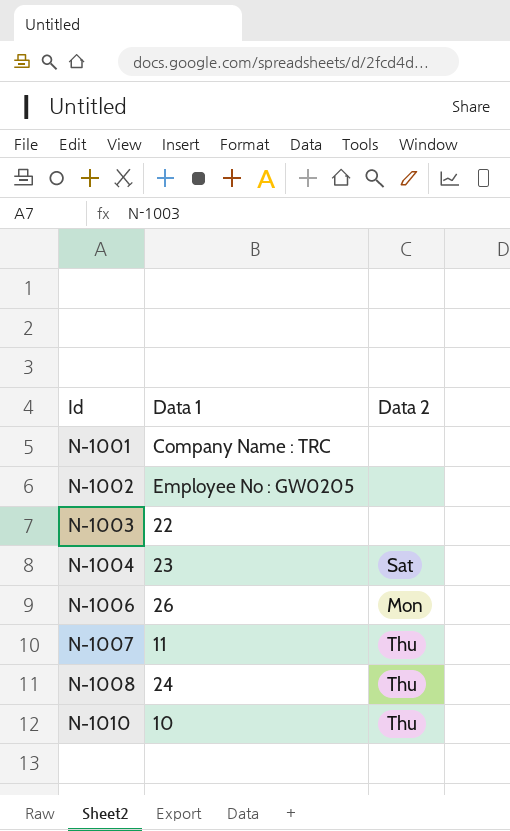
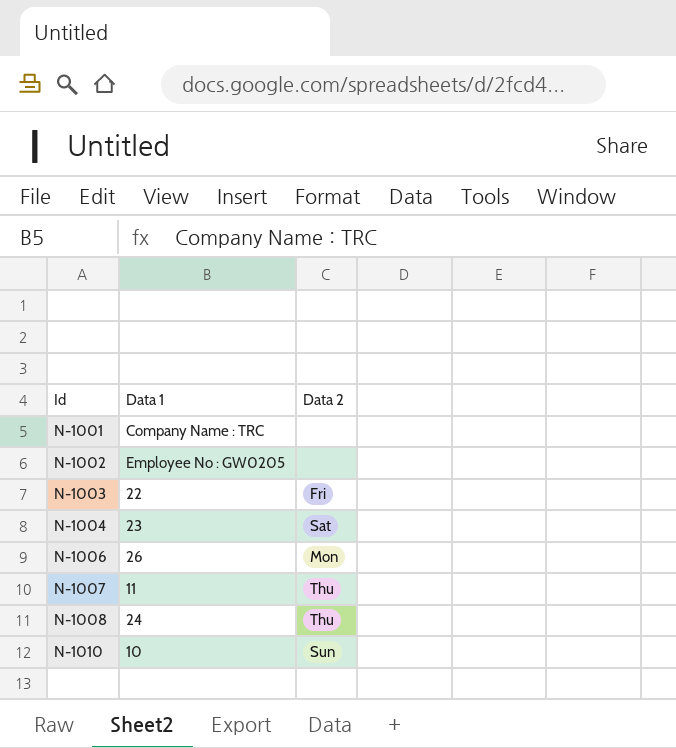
N-1003 | Data 2: none -> Fri
N-1010 | Data 2: Thu -> Sun

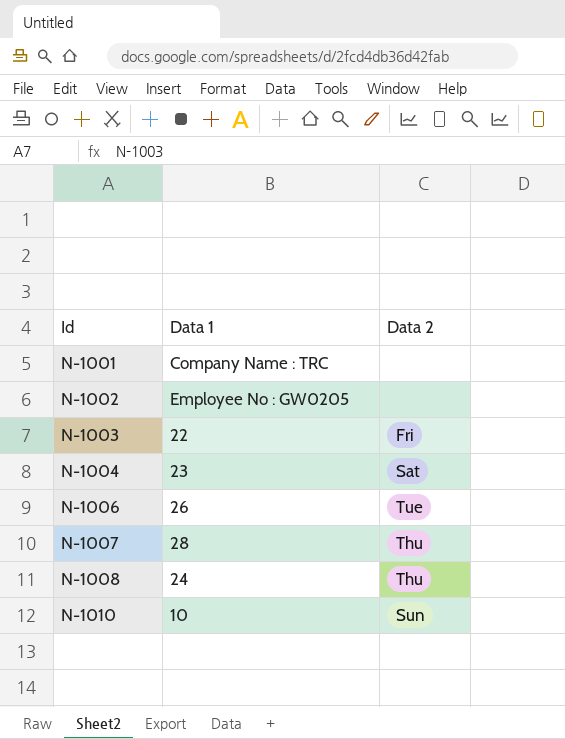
N-1006 | Data 2: Mon -> Tue
N-1007 | Data 1: 11 -> 28

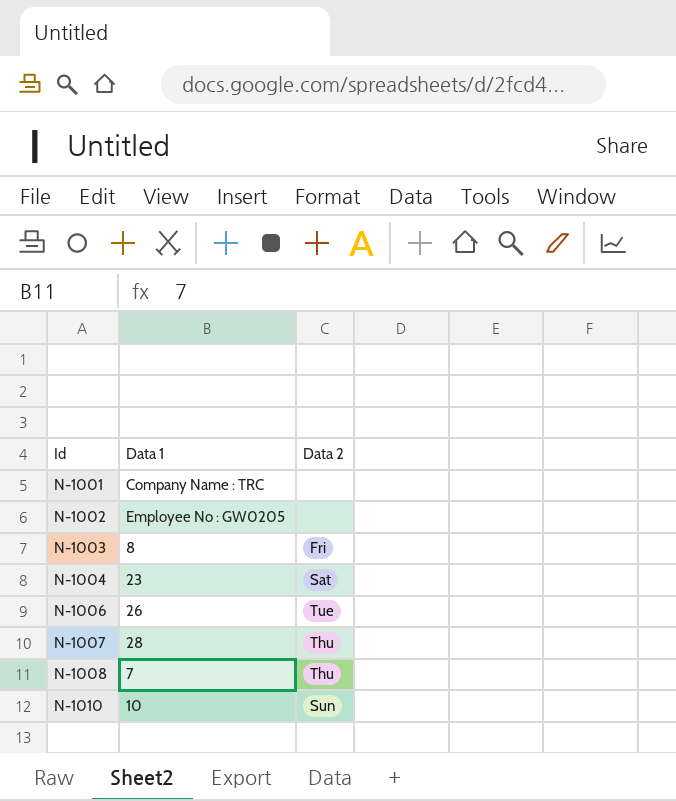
N-1003 | Data 1: 22 -> 8
N-1008 | Data 1: 24 -> 7

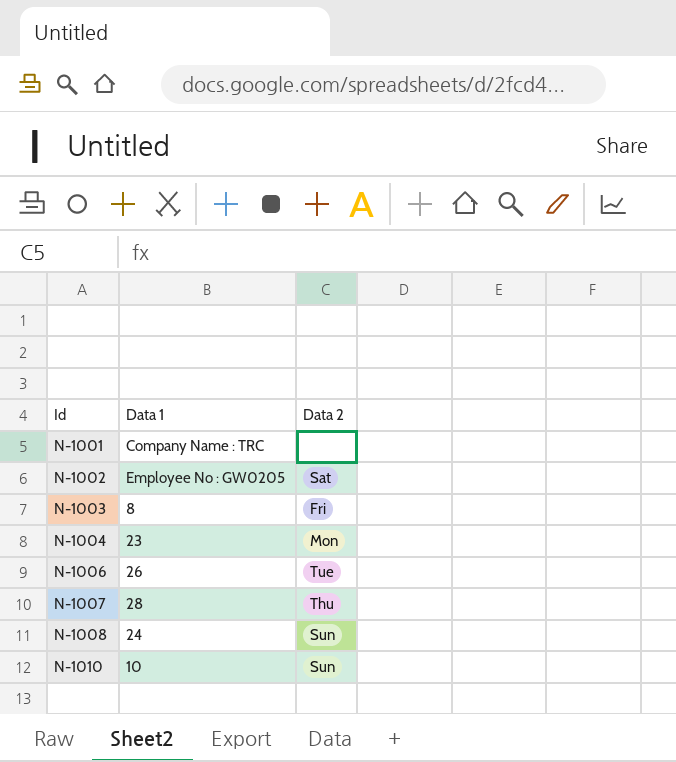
N-1002 | Data 2: none -> Sat
N-1004 | Data 2: Sat -> Mon
N-1008 | Data 1: 7 -> 24
N-1008 | Data 2: Thu -> Sun

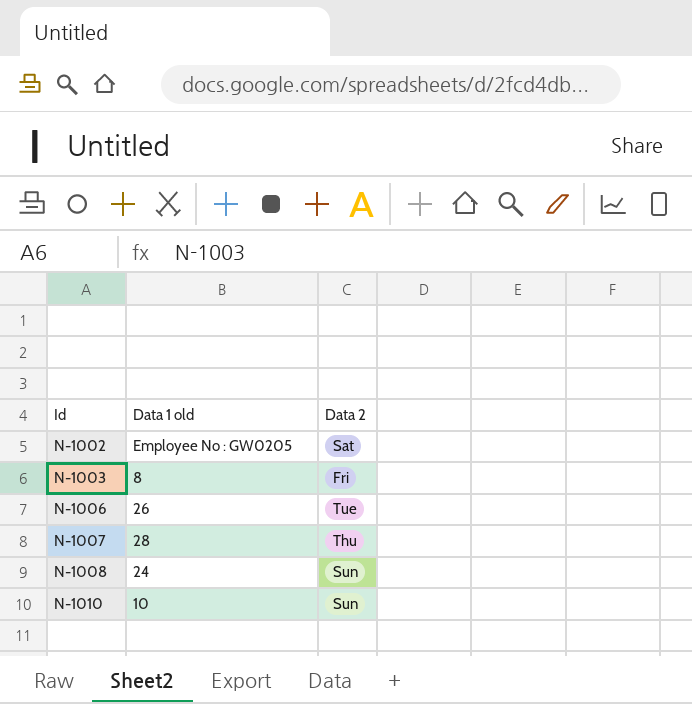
column name: Data 1 -> Data 1 old
row N-1001: Company Name : TRC | none -> none
row N-1004: 23 | Mon -> none

